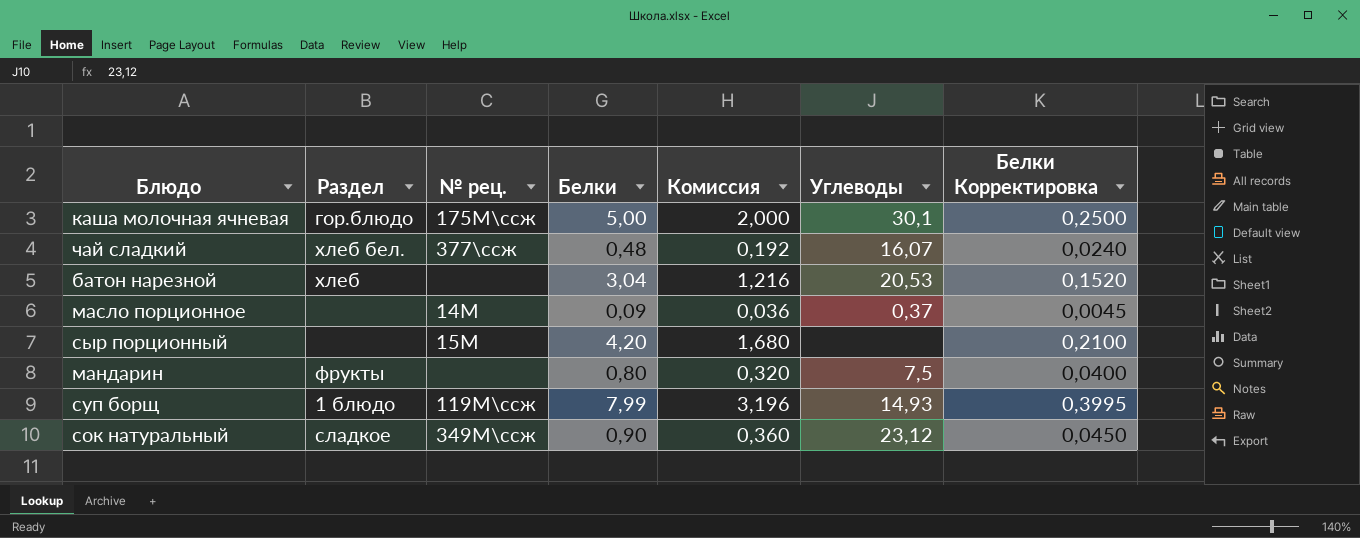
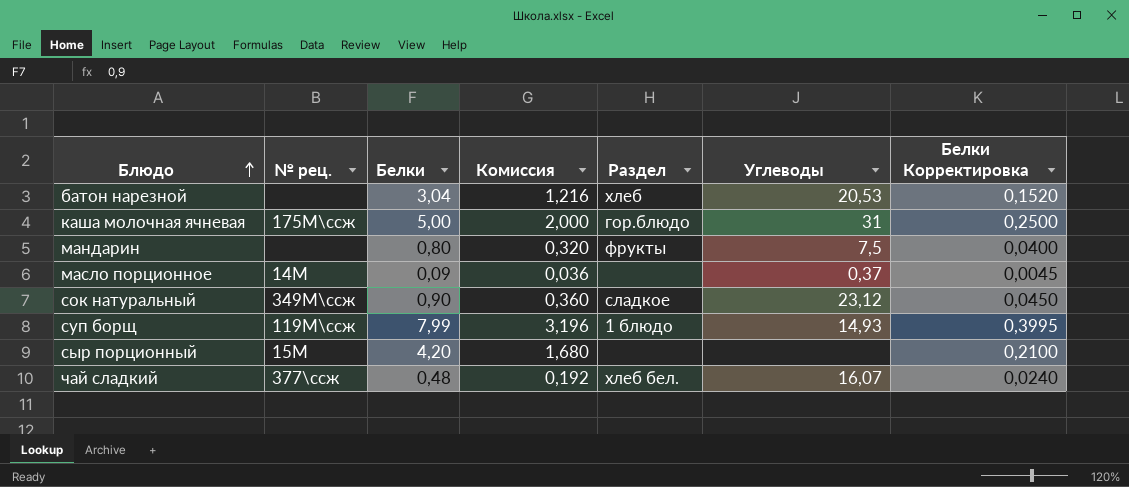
row order: none -> Блюдо ascending
column Раздел | position: 2 -> 5
каша молочная ячневая | Углеводы: 30,1 -> 31

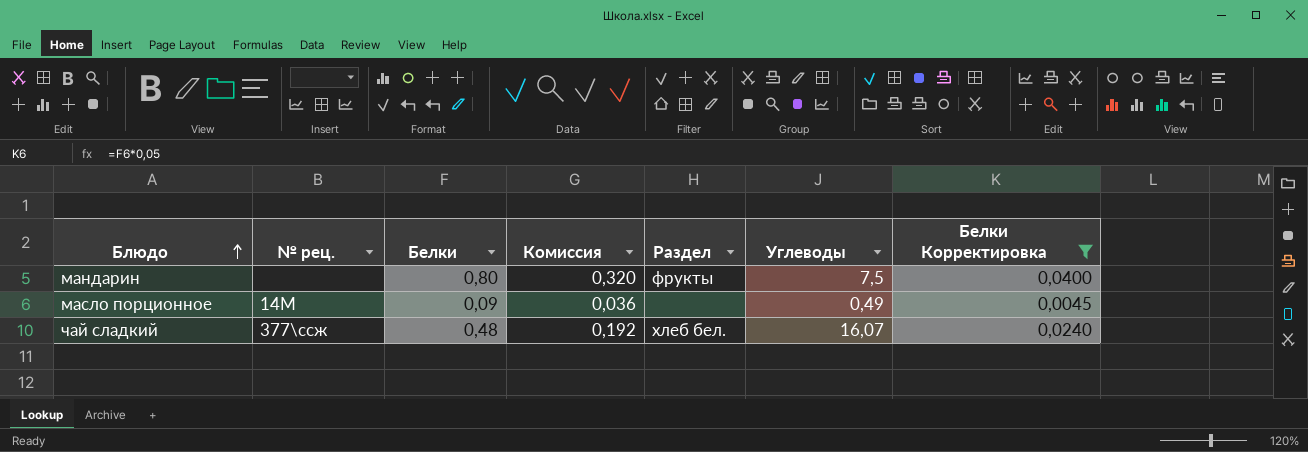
filter: none -> Белки Корректировка <= 0,0400
масло порционное | Углеводы: 0,37 -> 0,49

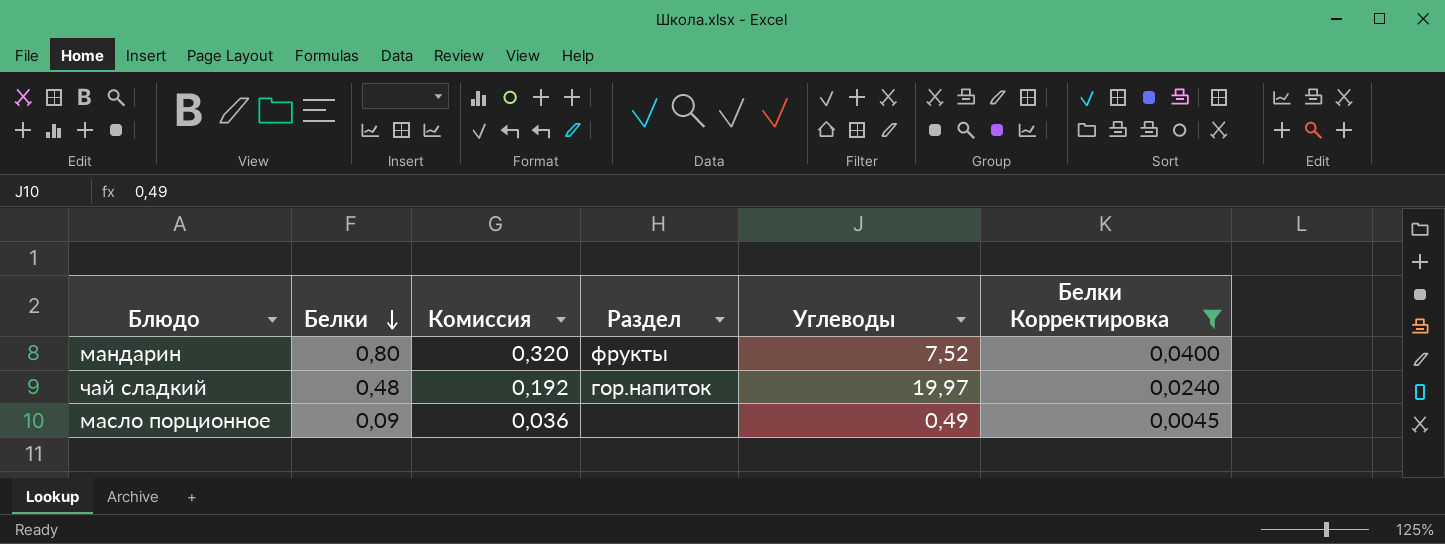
row order: Блюдо ascending -> Белки descending
column № рец. | position: 2 -> none
мандарин | Углеводы: 7,5 -> 7,52
чай сладкий | Раздел: хлеб бел. -> гор.напиток
чай сладкий | Углеводы: 16,07 -> 19,97

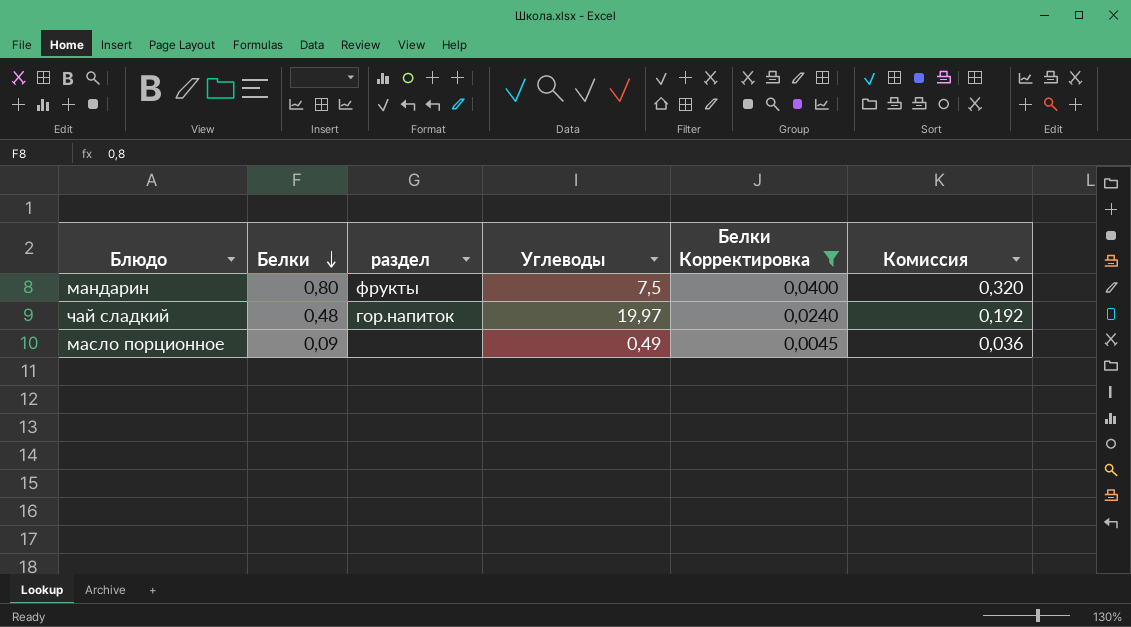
column name: Раздел -> раздел
column Комиссия | position: 3 -> 6
мандарин | Углеводы: 7,52 -> 7,5

